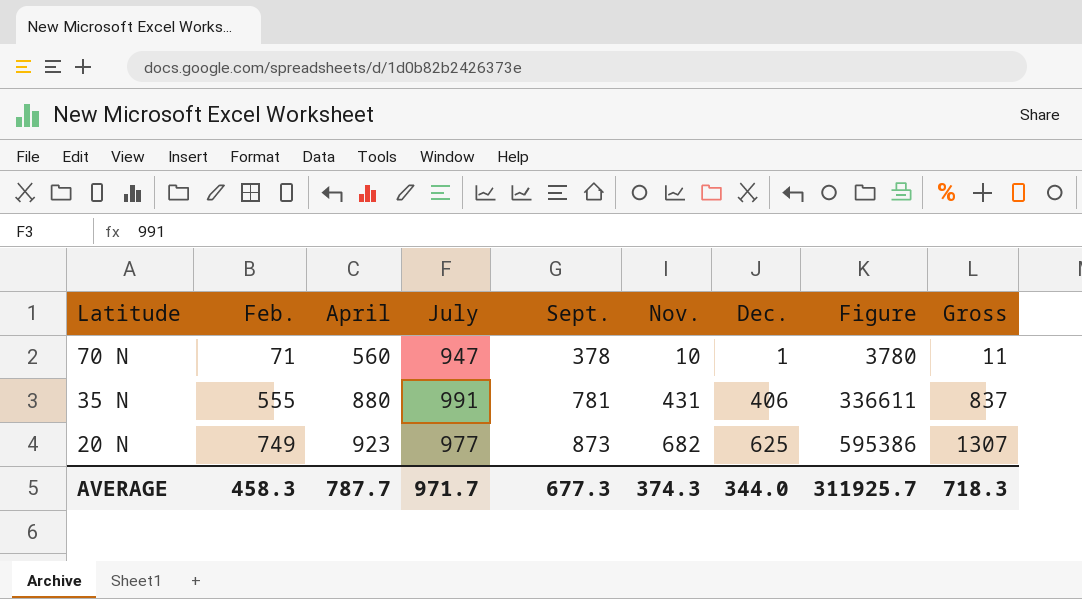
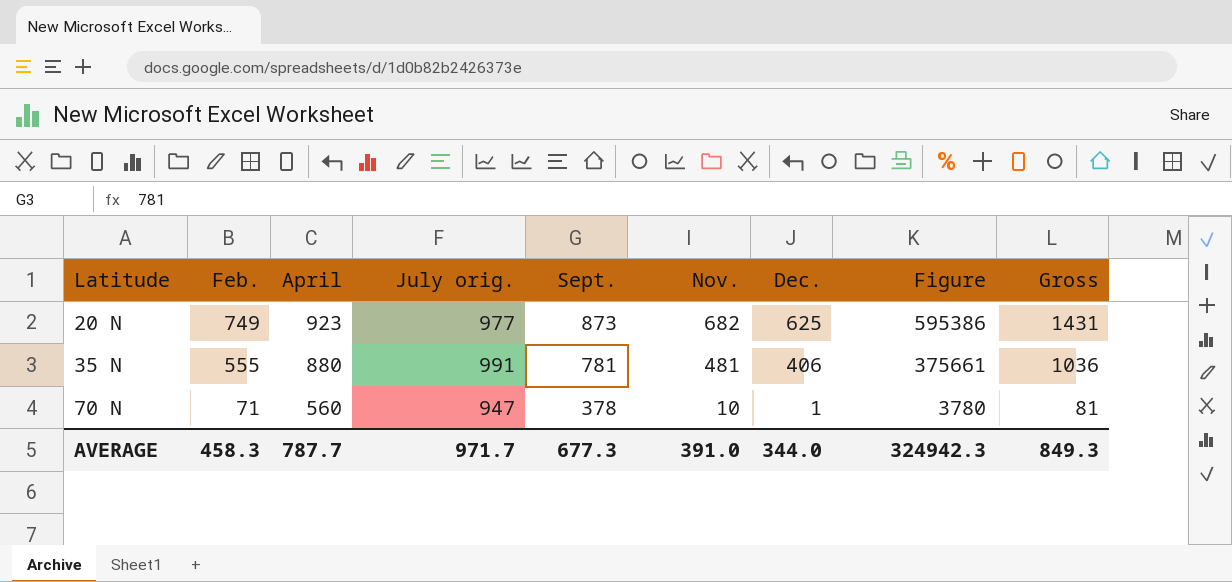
row order: Latitude descending -> Latitude ascending
column name: July -> July orig.
column Gross | formula: [Nov.] + [Dec.] -> [Feb.] + [Nov.]
35 N | Nov.: 431 -> 481
35 N | Figure: 336611 -> 375661
AVERAGE | Nov.: 374.3 -> 391.0
AVERAGE | Figure: 311925.7 -> 324942.3
AVERAGE | Gross: 718.3 -> 849.3

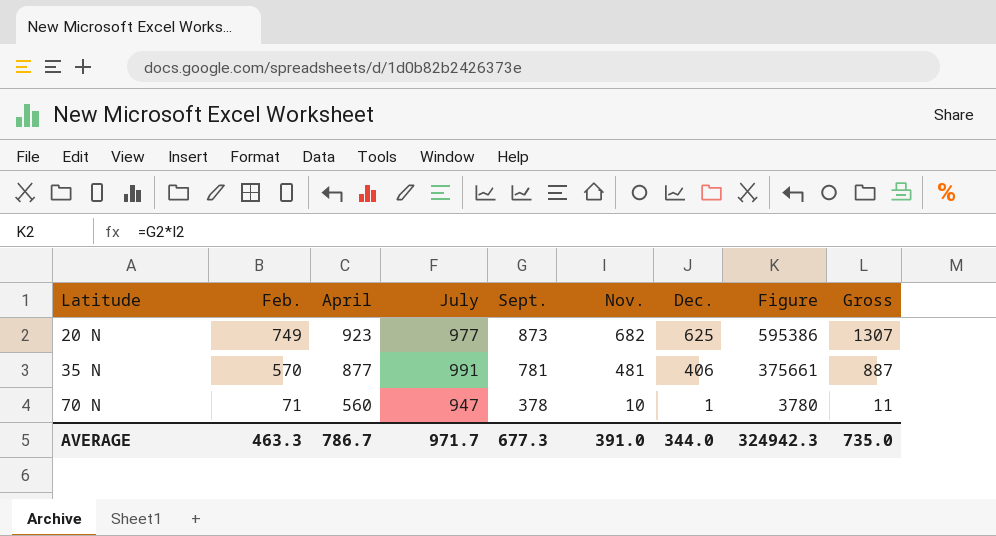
column name: July orig. -> July
column Gross | formula: [Feb.] + [Nov.] -> [Nov.] + [Dec.]
35 N | Feb.: 555 -> 570
35 N | April: 880 -> 877
AVERAGE | Feb.: 458.3 -> 463.3
AVERAGE | April: 787.7 -> 786.7
AVERAGE | Gross: 849.3 -> 735.0

